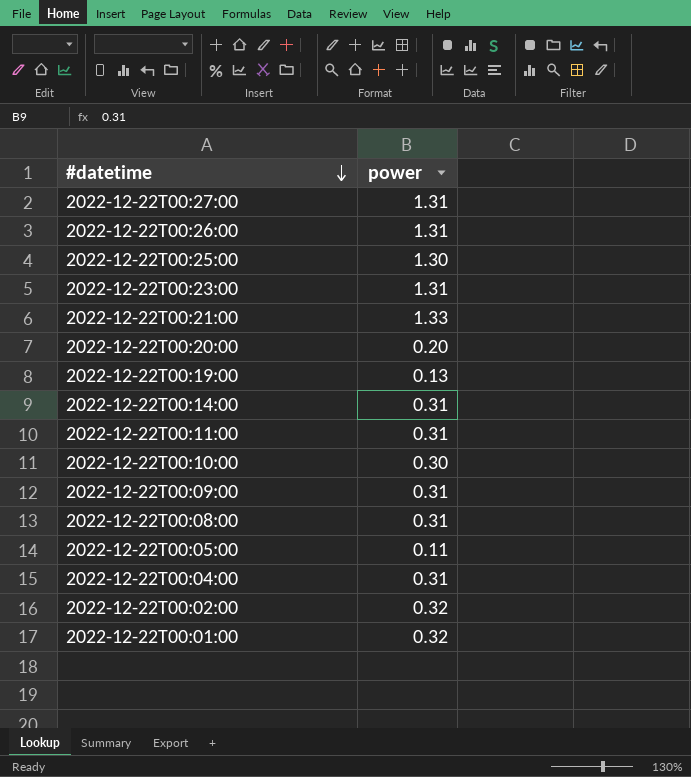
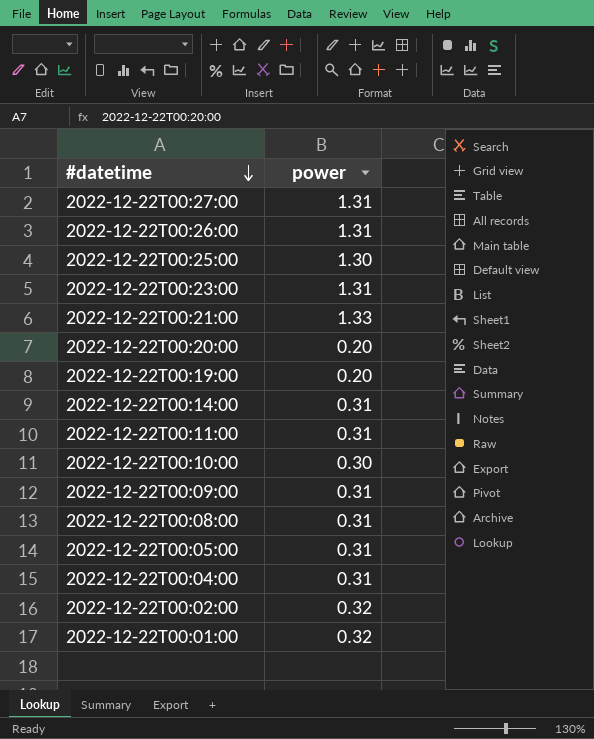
2022-12-22T00:19:00 | power: 0.13 -> 0.20
2022-12-22T00:05:00 | power: 0.11 -> 0.31

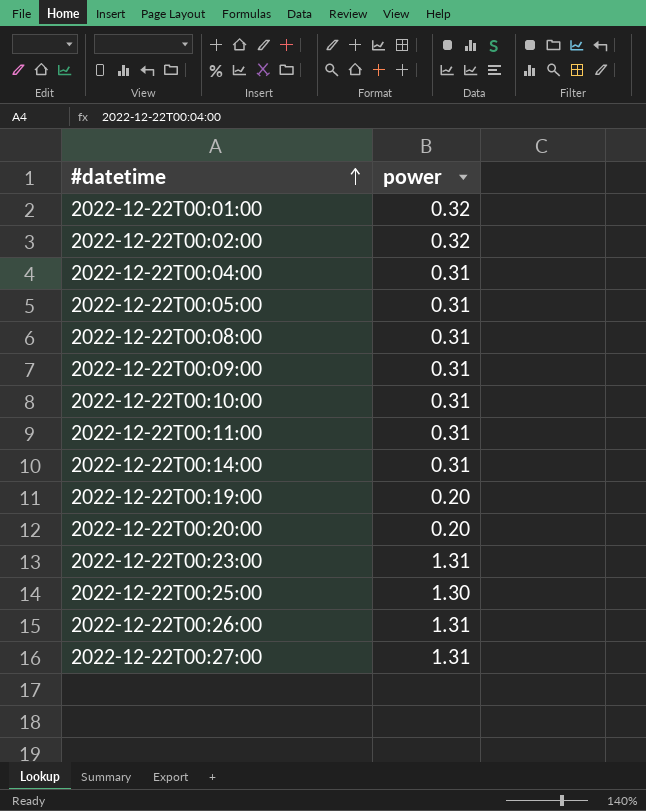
row order: #datetime descending -> #datetime ascending
row 2022-12-22T00:21:00: 1.33 -> none
2022-12-22T00:10:00 | power: 0.30 -> 0.31

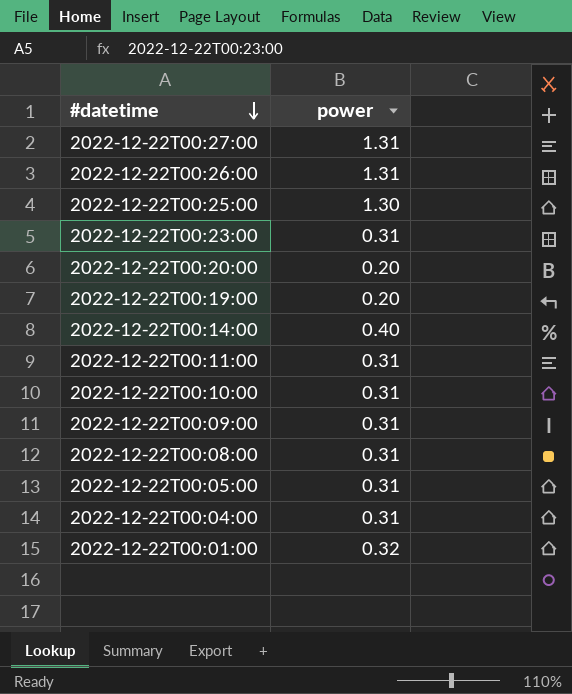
row order: #datetime ascending -> #datetime descending
row 2022-12-22T00:02:00: 0.32 -> none
2022-12-22T00:23:00 | power: 1.31 -> 0.31
2022-12-22T00:14:00 | power: 0.31 -> 0.40

